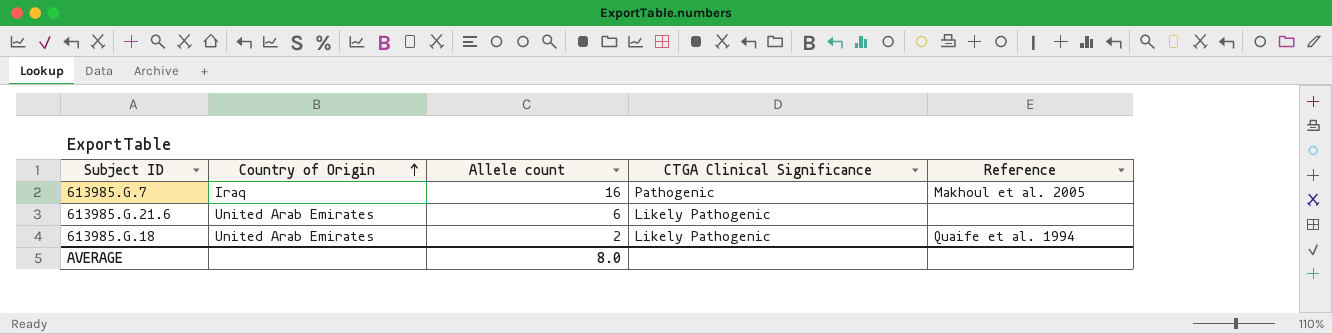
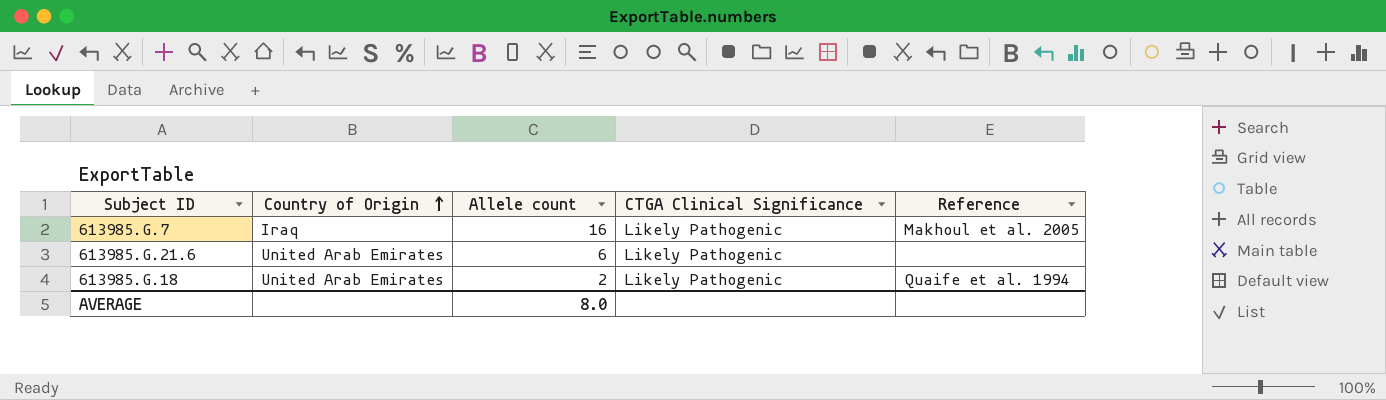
613985.G.7 | CTGA Clinical Significance: Pathogenic -> Likely Pathogenic

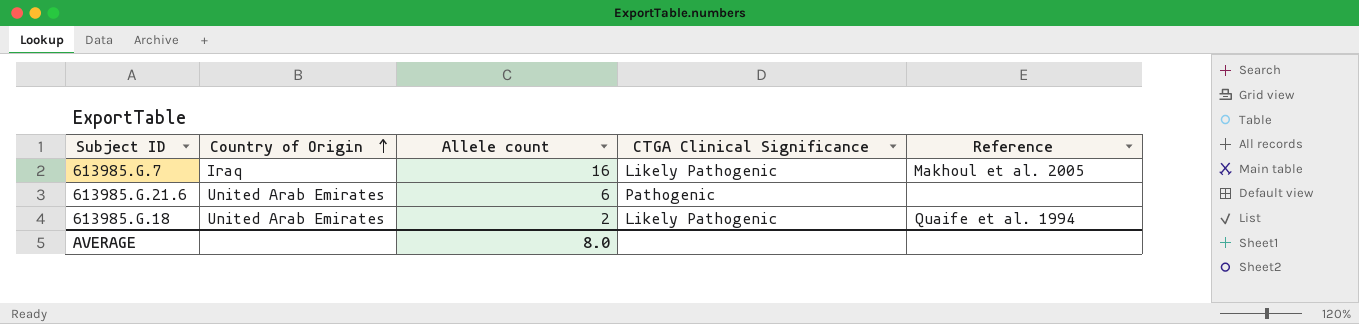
613985.G.21.6 | CTGA Clinical Significance: Likely Pathogenic -> Pathogenic

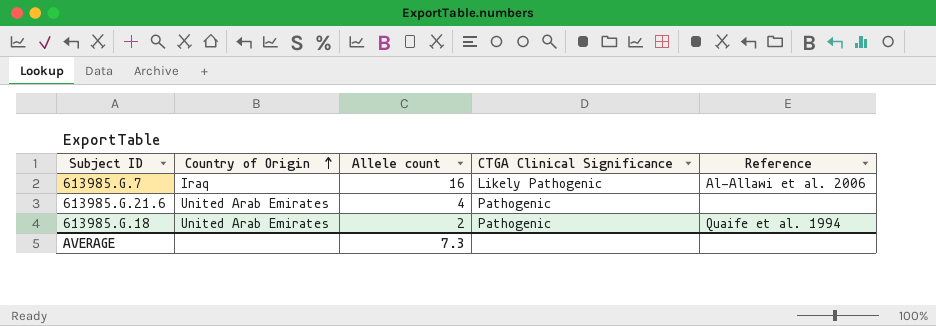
613985.G.7 | Reference: Makhoul et al. 2005 -> Al-Allawi et al. 2006
613985.G.21.6 | Allele count: 6 -> 4
613985.G.18 | CTGA Clinical Significance: Likely Pathogenic -> Pathogenic
AVERAGE | Allele count: 8.0 -> 7.3

